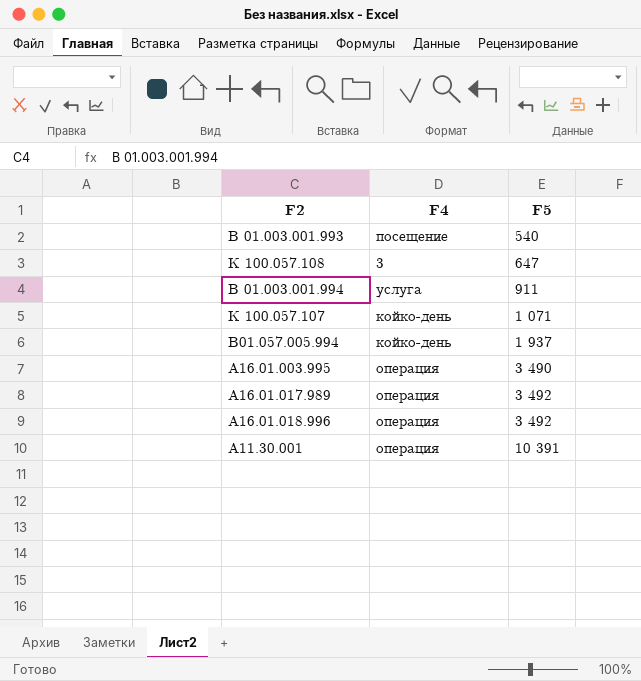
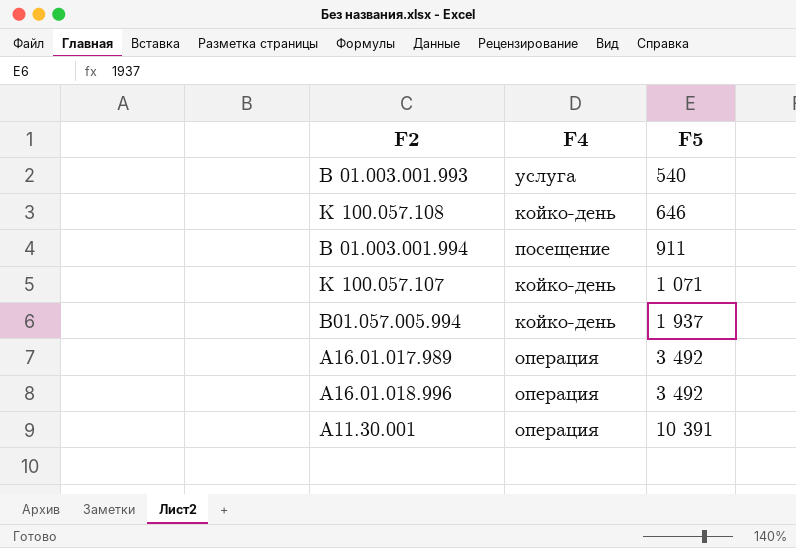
row А16.01.003.995: операция | 3 490 -> none
В 01.003.001.993 | F4: посещение -> услуга
К 100.057.108 | F4: 3 -> койко-день
К 100.057.108 | F5: 647 -> 646
В 01.003.001.994 | F4: услуга -> посещение

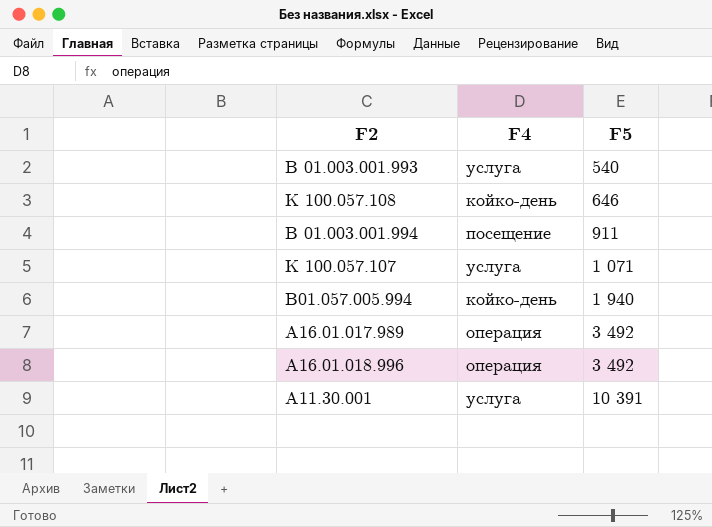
К 100.057.107 | F4: койко-день -> услуга
В01.057.005.994 | F5: 1 937 -> 1 940
А11.30.001 | F4: операция -> услуга

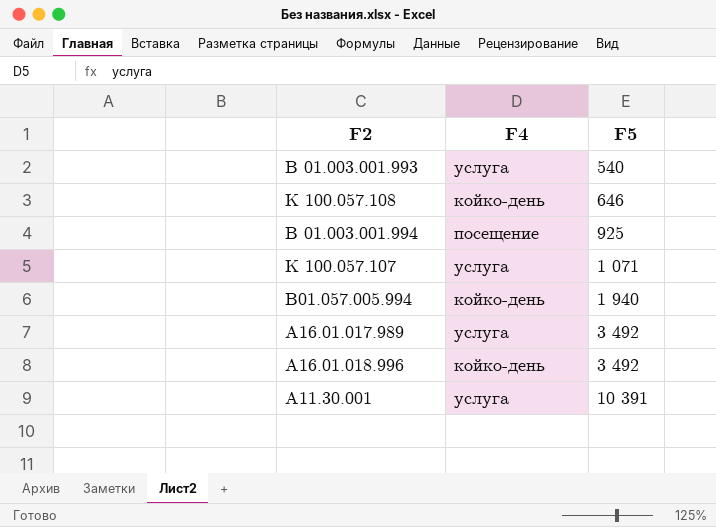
В 01.003.001.994 | F5: 911 -> 925
А16.01.017.989 | F4: операция -> услуга
А16.01.018.996 | F4: операция -> койко-день

